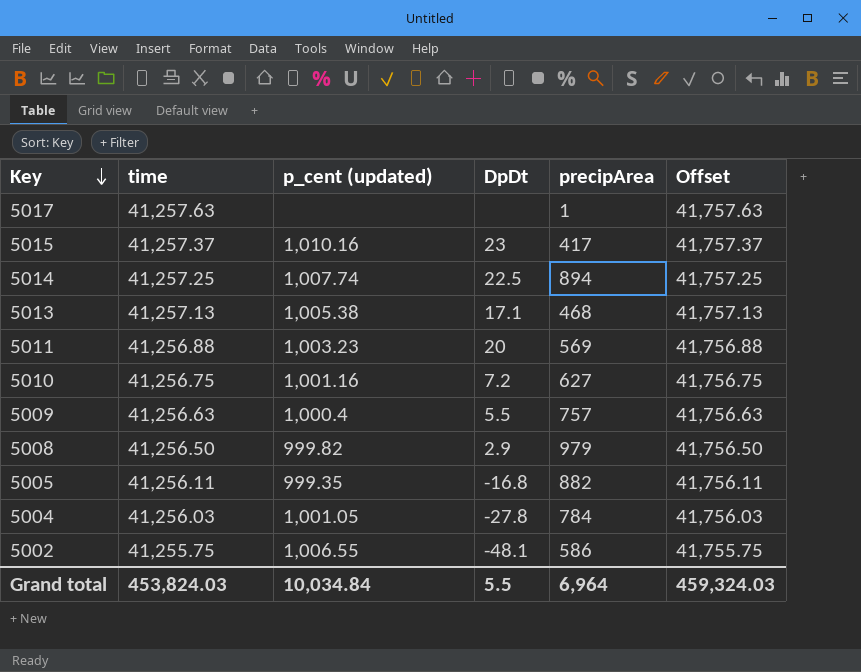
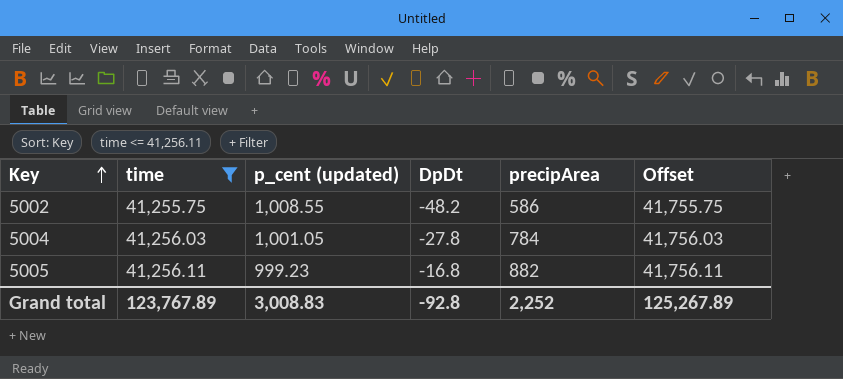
filter: none -> time <= 41,256.11
row order: Key descending -> Key ascending
5002 | p_cent (updated): 1,006.55 -> 1,008.55
5002 | DpDt: -48.1 -> -48.2
5005 | p_cent (updated): 999.35 -> 999.23
Grand total | time: 453,824.03 -> 123,767.89
Grand total | p_cent (updated): 10,034.84 -> 3,008.83
Grand total | DpDt: 5.5 -> -92.8
Grand total | precipArea: 6,964 -> 2,252
Grand total | Offset: 459,324.03 -> 125,267.89

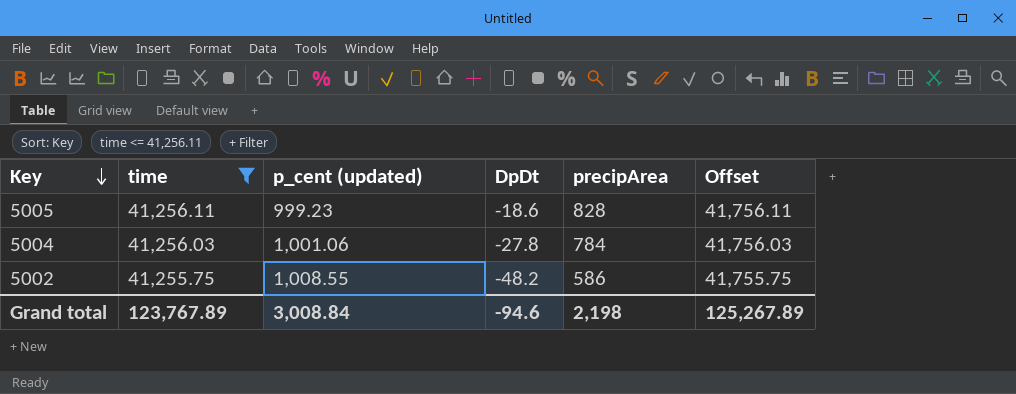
row order: Key ascending -> Key descending
5005 | DpDt: -16.8 -> -18.6
5005 | precipArea: 882 -> 828
5004 | p_cent (updated): 1,001.05 -> 1,001.06
Grand total | p_cent (updated): 3,008.83 -> 3,008.84
Grand total | DpDt: -92.8 -> -94.6
Grand total | precipArea: 2,252 -> 2,198

